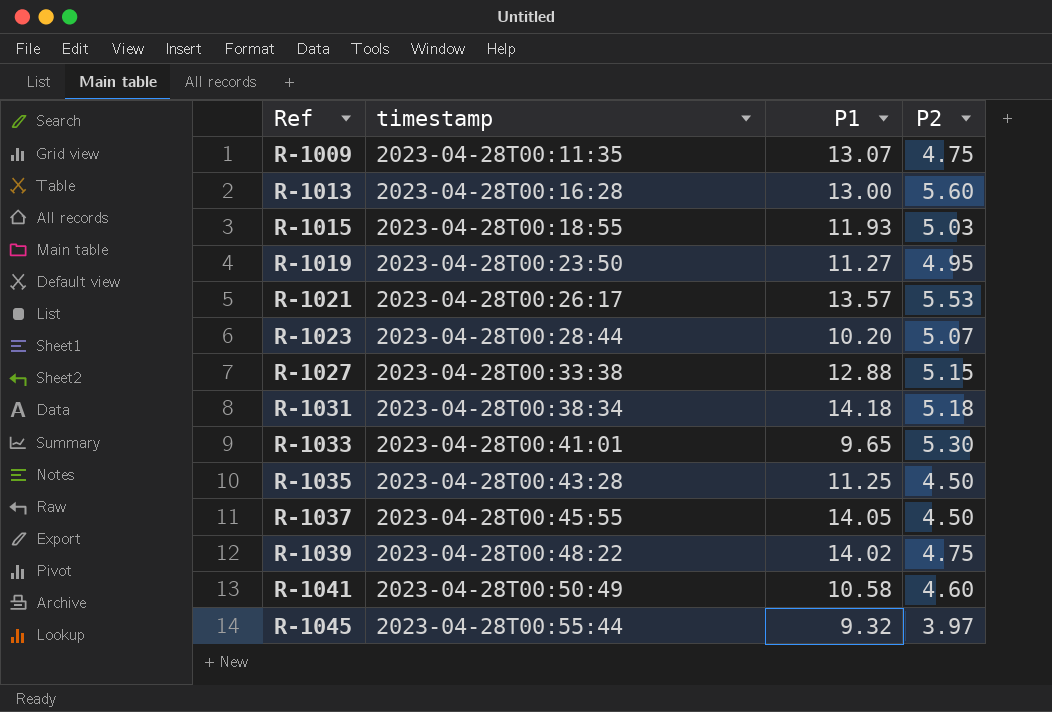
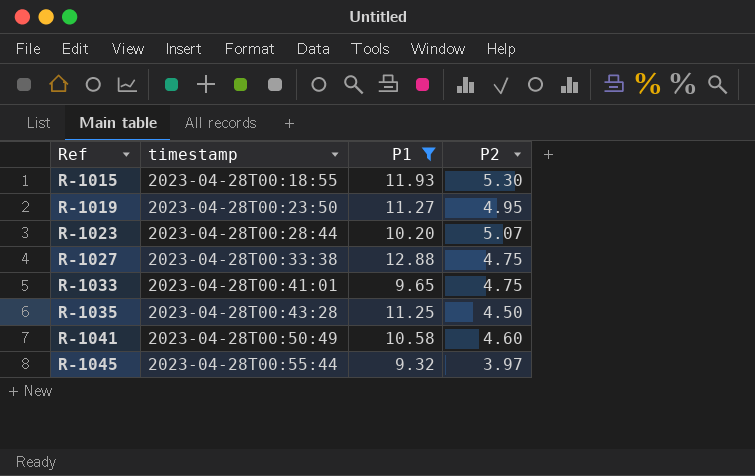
filter: none -> P1 <= 12.88
R-1015 | P2: 5.03 -> 5.30
R-1027 | P2: 5.15 -> 4.75
R-1033 | P2: 5.30 -> 4.75

